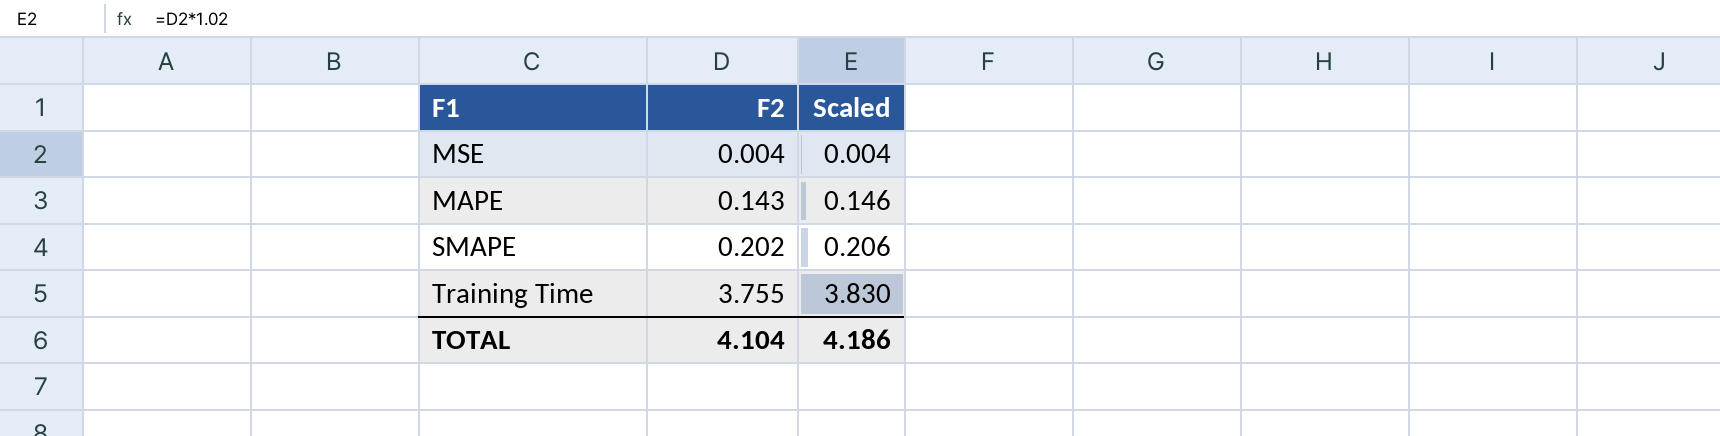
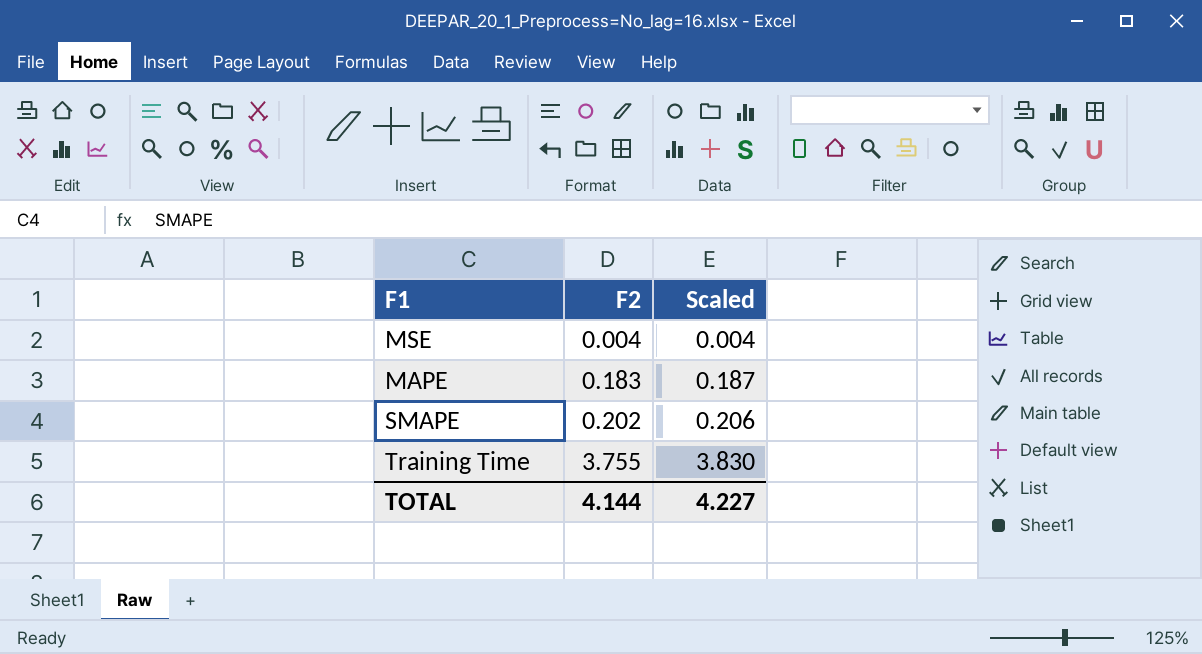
MAPE | F2: 0.143 -> 0.183
MAPE | Scaled: 0.146 -> 0.187
TOTAL | F2: 4.104 -> 4.144
TOTAL | Scaled: 4.186 -> 4.227

